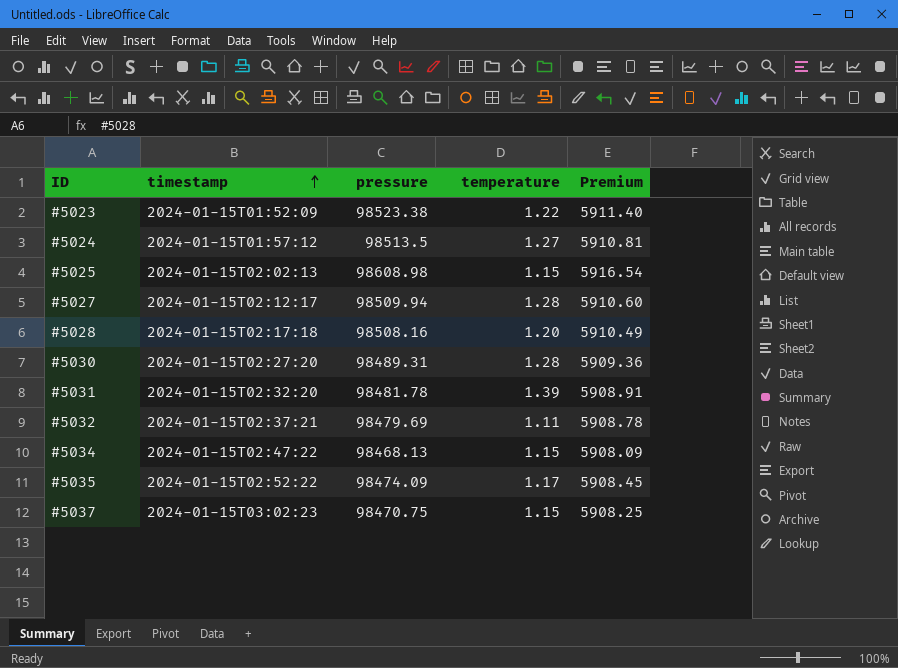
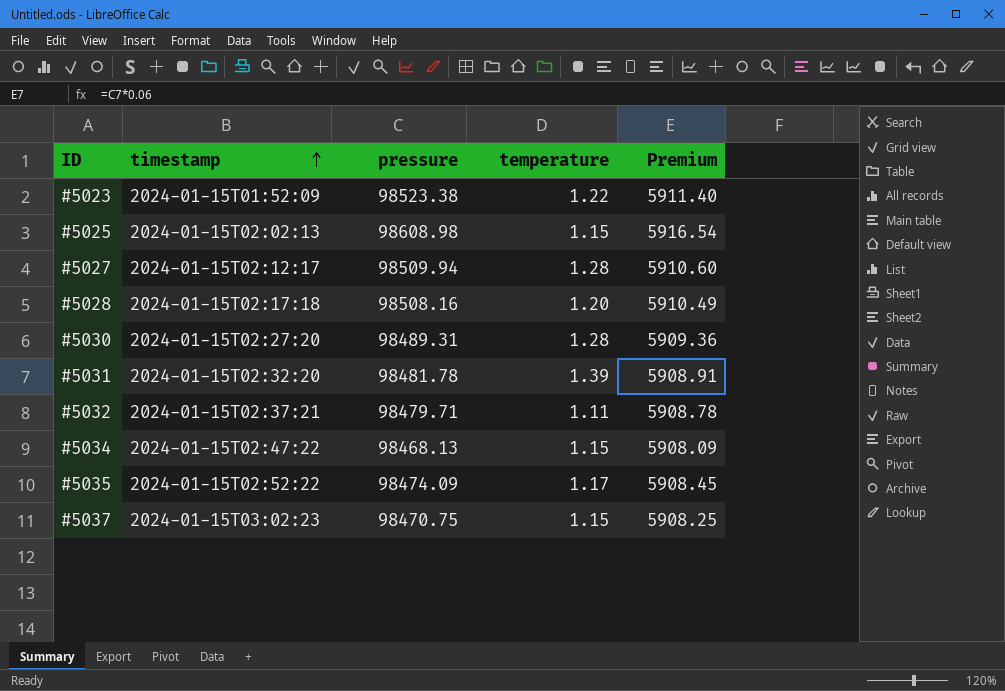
row #5024: 2024-01-15T01:57:12 | 98513.5 | 1.27 | 5910.81 -> none
#5032 | pressure: 98479.69 -> 98479.71

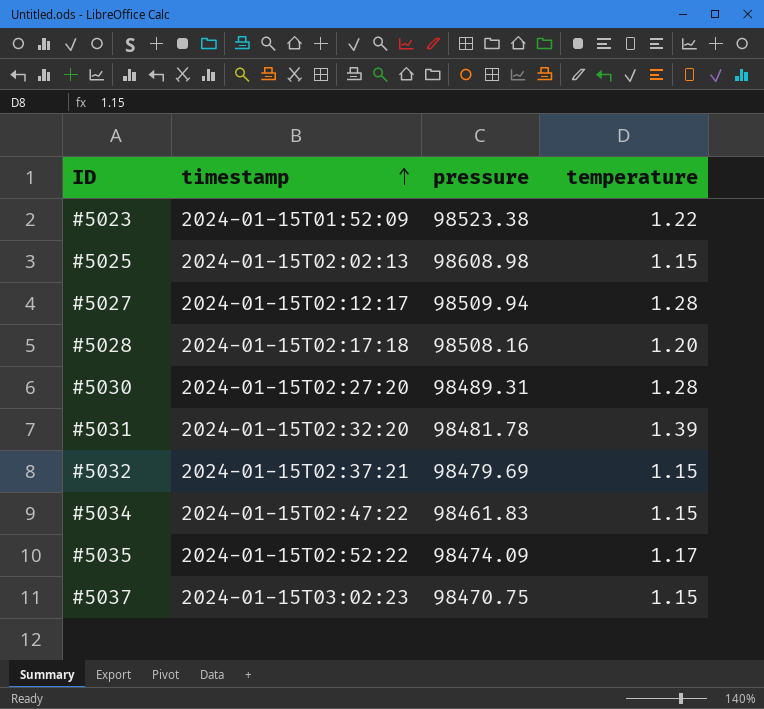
column Premium | formula: [pressure] * 0.06 -> none
#5032 | pressure: 98479.71 -> 98479.69
#5032 | temperature: 1.11 -> 1.15
#5034 | pressure: 98468.13 -> 98461.83

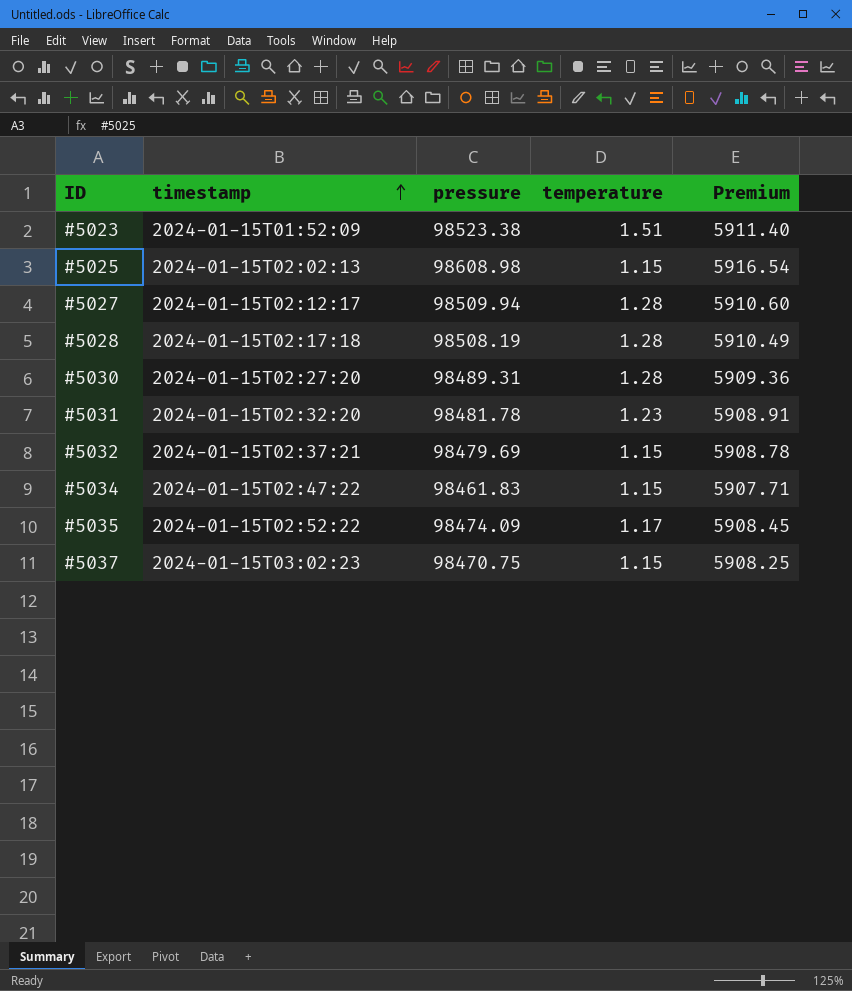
column Premium | formula: none -> [pressure] * 0.06
#5023 | temperature: 1.22 -> 1.51
#5028 | pressure: 98508.16 -> 98508.19
#5028 | temperature: 1.20 -> 1.28
#5031 | temperature: 1.39 -> 1.23

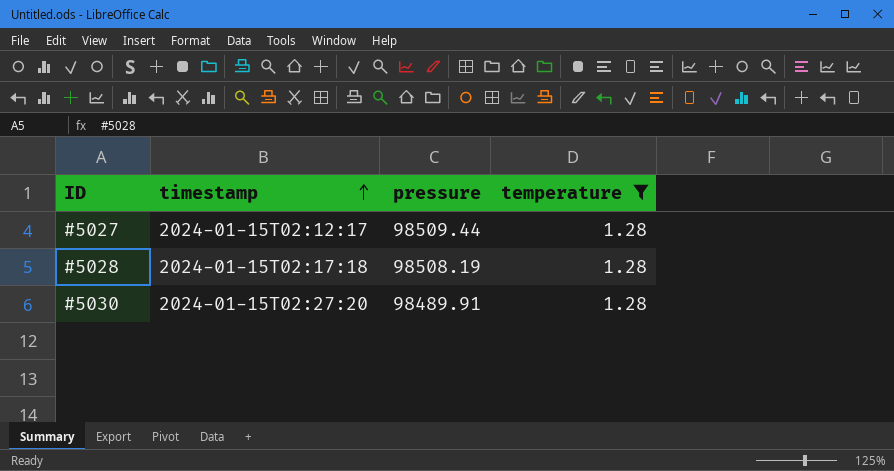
filter: none -> temperature = 1.28
column Premium | formula: [pressure] * 0.06 -> none
#5027 | pressure: 98509.94 -> 98509.44
#5030 | pressure: 98489.31 -> 98489.91

